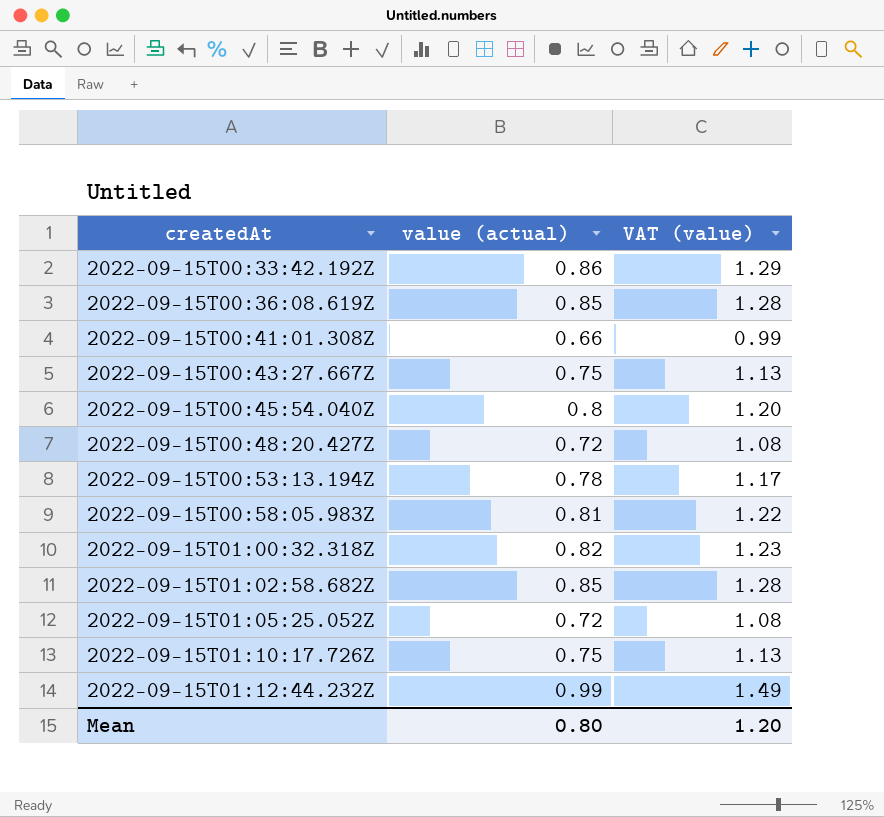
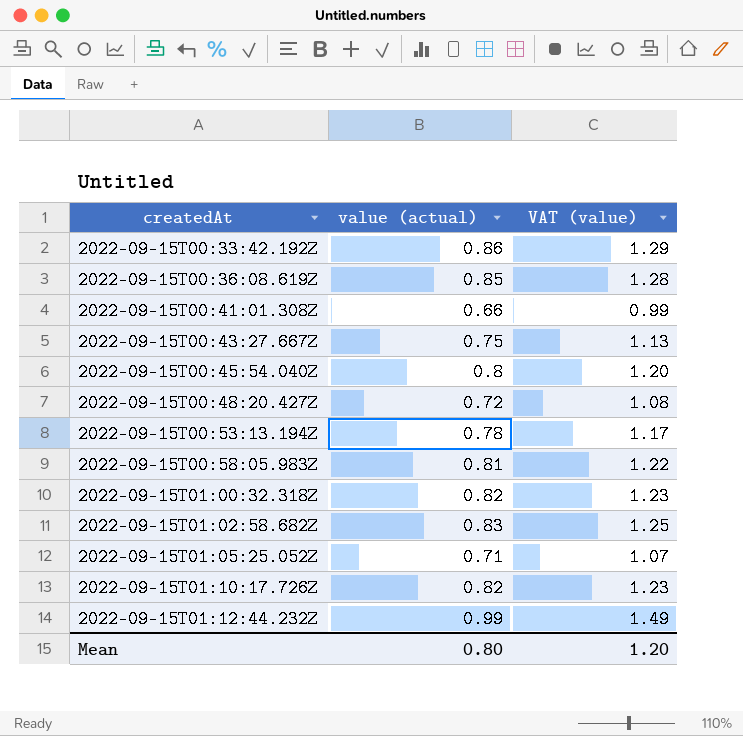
2022-09-15T01:02:58.682Z | value (actual): 0.85 -> 0.83
2022-09-15T01:02:58.682Z | VAT (value): 1.28 -> 1.25
2022-09-15T01:05:25.052Z | value (actual): 0.72 -> 0.71
2022-09-15T01:05:25.052Z | VAT (value): 1.08 -> 1.07
2022-09-15T01:10:17.726Z | value (actual): 0.75 -> 0.82
2022-09-15T01:10:17.726Z | VAT (value): 1.13 -> 1.23

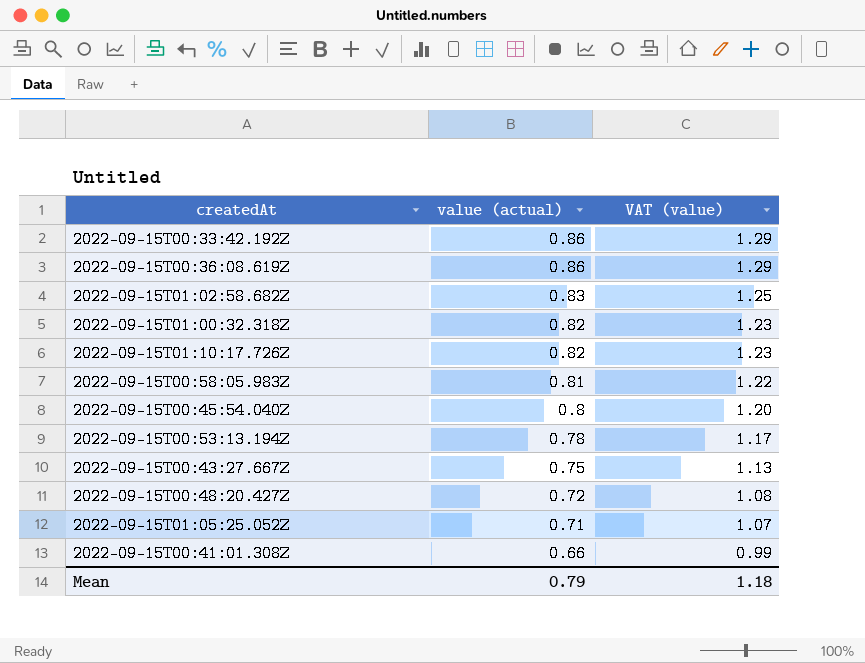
row order: createdAt ascending -> value (actual) descending
row 2022-09-15T01:12:44.232Z: 0.99 | 1.49 -> none
2022-09-15T00:36:08.619Z | value (actual): 0.85 -> 0.86
2022-09-15T00:36:08.619Z | VAT (value): 1.28 -> 1.29
Mean | value (actual): 0.80 -> 0.79
Mean | VAT (value): 1.20 -> 1.18

